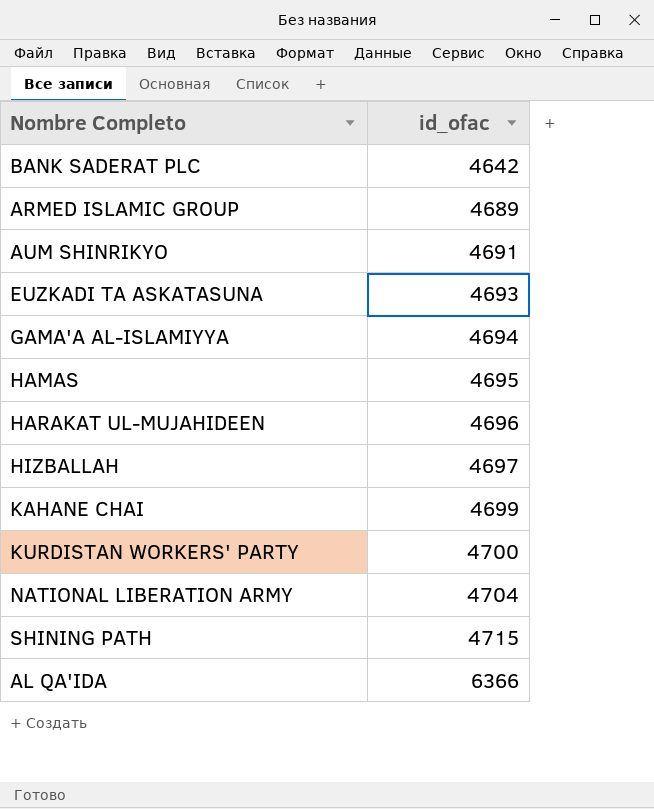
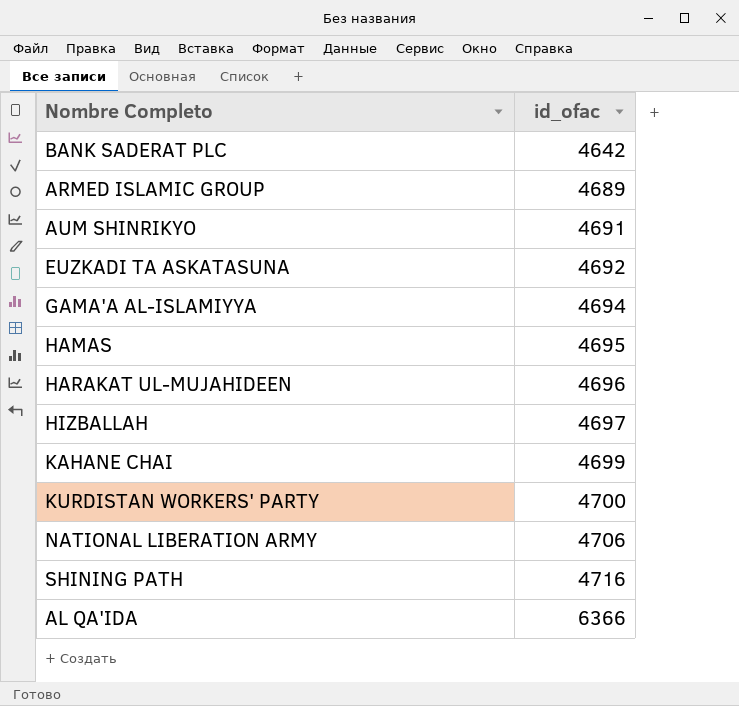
EUZKADI TA ASKATASUNA | id_ofac: 4693 -> 4692
NATIONAL LIBERATION ARMY | id_ofac: 4704 -> 4706
SHINING PATH | id_ofac: 4715 -> 4716

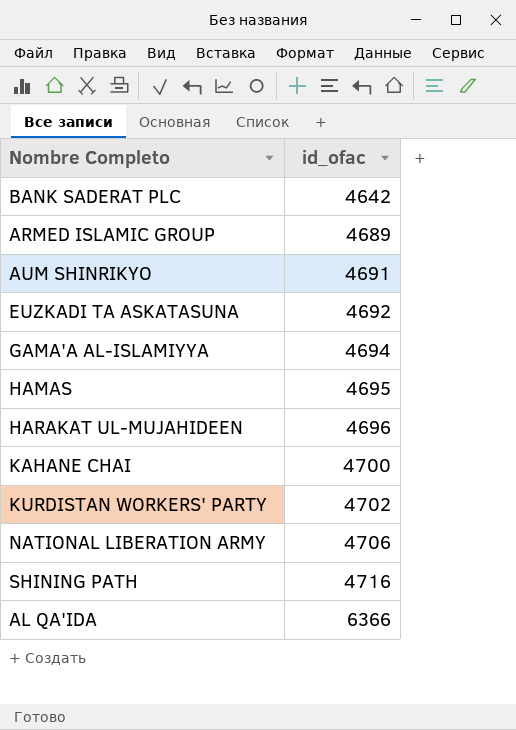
row HIZBALLAH: 4697 -> none
KAHANE CHAI | id_ofac: 4699 -> 4700
KURDISTAN WORKERS' PARTY | id_ofac: 4700 -> 4702

